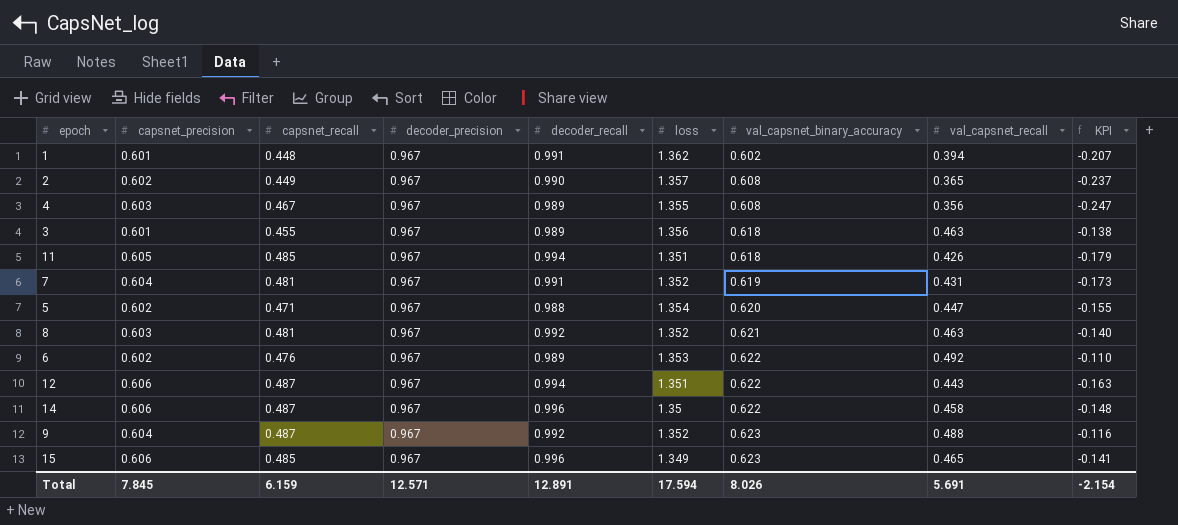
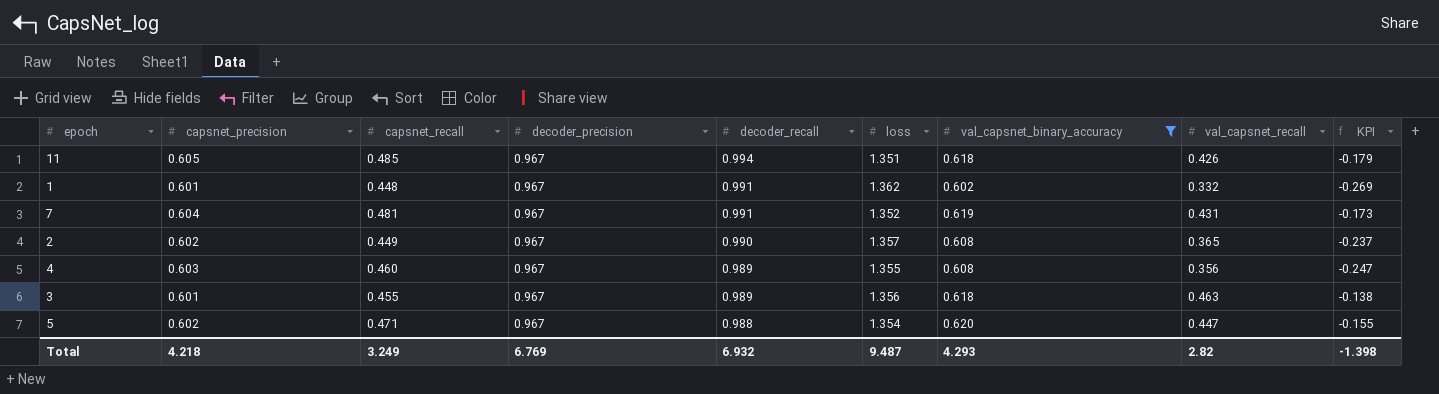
filter: none -> val_capsnet_binary_accuracy <= 0.620
row order: val_capsnet_binary_accuracy ascending -> decoder_recall descending
1 | val_capsnet_recall: 0.394 -> 0.332
1 | KPI: -0.207 -> -0.269
4 | capsnet_recall: 0.467 -> 0.460
Total | capsnet_precision: 7.845 -> 4.218
Total | capsnet_recall: 6.159 -> 3.249
Total | decoder_precision: 12.571 -> 6.769
Total | decoder_recall: 12.891 -> 6.932
Total | loss: 17.594 -> 9.487
Total | val_capsnet_binary_accuracy: 8.026 -> 4.293
Total | val_capsnet_recall: 5.691 -> 2.82
Total | KPI: -2.154 -> -1.398

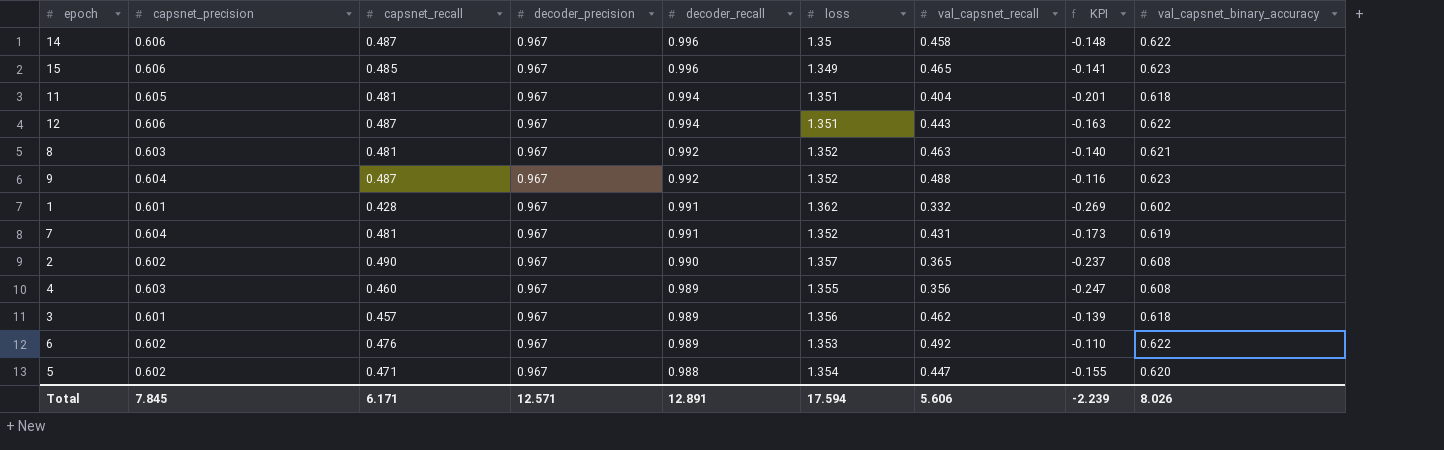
filter: val_capsnet_binary_accuracy <= 0.620 -> none
column val_capsnet_binary_accuracy | position: 7 -> 9
11 | capsnet_recall: 0.485 -> 0.481
11 | val_capsnet_recall: 0.426 -> 0.404
11 | KPI: -0.179 -> -0.201
1 | capsnet_recall: 0.448 -> 0.428
2 | capsnet_recall: 0.449 -> 0.490
3 | capsnet_recall: 0.455 -> 0.457
3 | val_capsnet_recall: 0.463 -> 0.462
3 | KPI: -0.138 -> -0.139
Total | capsnet_precision: 4.218 -> 7.845
Total | capsnet_recall: 3.249 -> 6.171
Total | decoder_precision: 6.769 -> 12.571
Total | decoder_recall: 6.932 -> 12.891
Total | loss: 9.487 -> 17.594
Total | val_capsnet_recall: 2.82 -> 5.606
Total | KPI: -1.398 -> -2.239
Total | val_capsnet_binary_accuracy: 4.293 -> 8.026

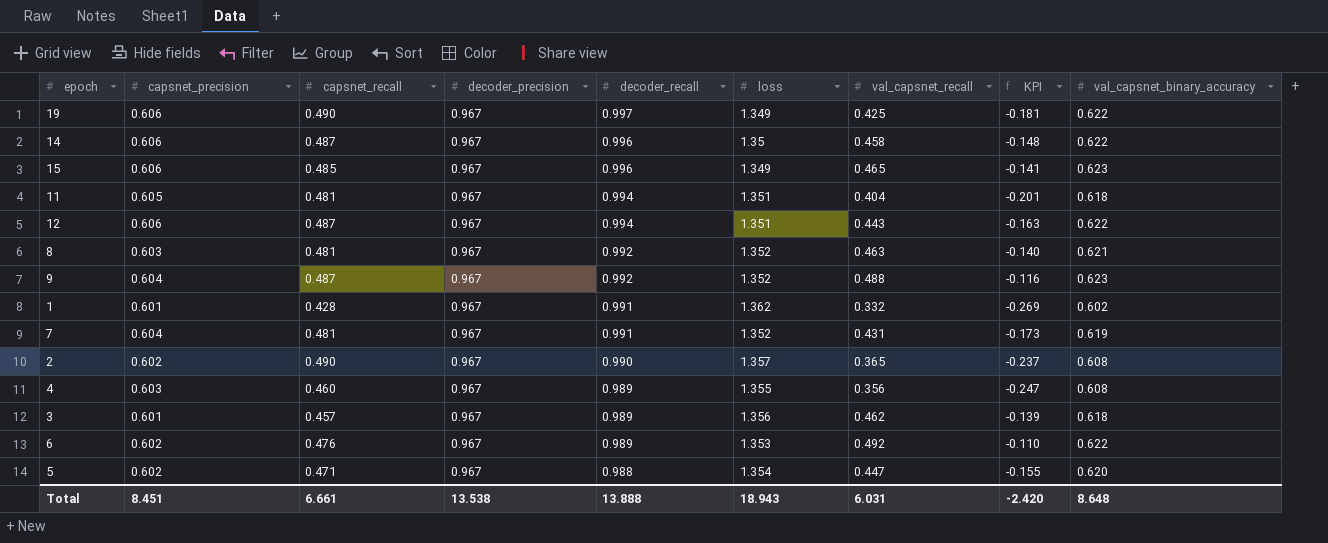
row 19: none -> 0.606 | 0.490 | 0.967 | 0.997 | 1.349 | 0.425 | -0.181 | 0.622
Total | capsnet_precision: 7.845 -> 8.451
Total | capsnet_recall: 6.171 -> 6.661
Total | decoder_precision: 12.571 -> 13.538
Total | decoder_recall: 12.891 -> 13.888
Total | loss: 17.594 -> 18.943
Total | val_capsnet_recall: 5.606 -> 6.031
Total | KPI: -2.239 -> -2.420
Total | val_capsnet_binary_accuracy: 8.026 -> 8.648

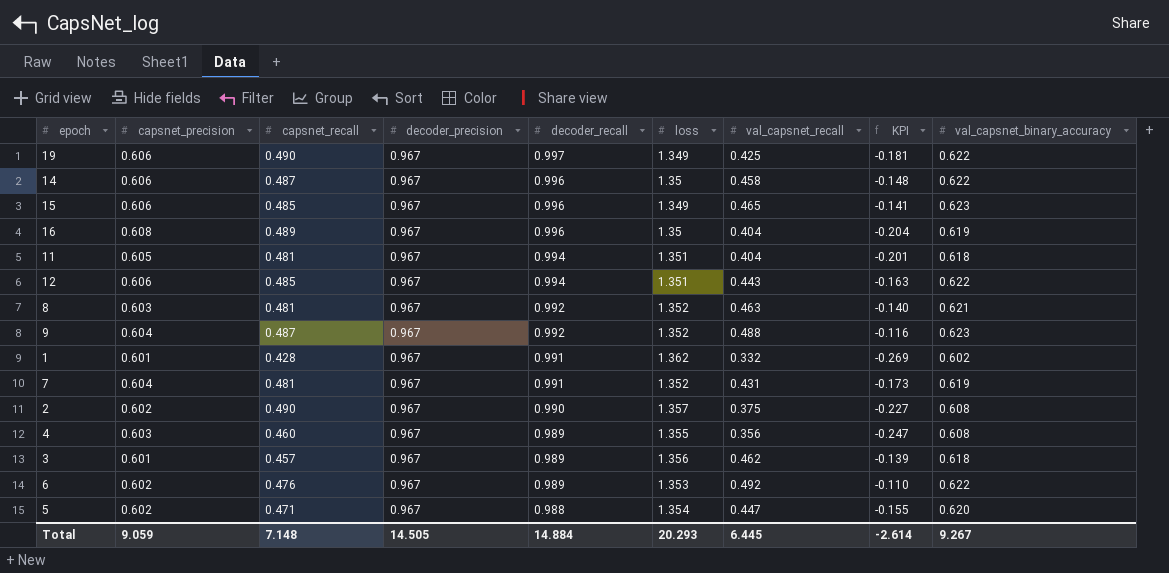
row 16: none -> 0.608 | 0.489 | 0.967 | 0.996 | 1.35 | 0.404 | -0.204 | 0.619
12 | capsnet_recall: 0.487 -> 0.485
2 | val_capsnet_recall: 0.365 -> 0.375
2 | KPI: -0.237 -> -0.227
Total | capsnet_precision: 8.451 -> 9.059
Total | capsnet_recall: 6.661 -> 7.148
Total | decoder_precision: 13.538 -> 14.505
Total | decoder_recall: 13.888 -> 14.884
Total | loss: 18.943 -> 20.293
Total | val_capsnet_recall: 6.031 -> 6.445
Total | KPI: -2.420 -> -2.614
Total | val_capsnet_binary_accuracy: 8.648 -> 9.267

